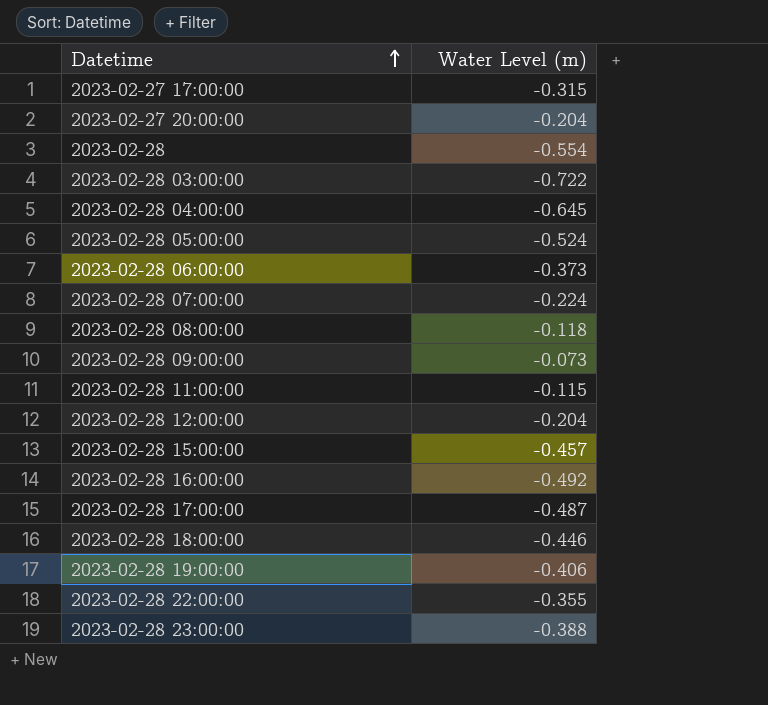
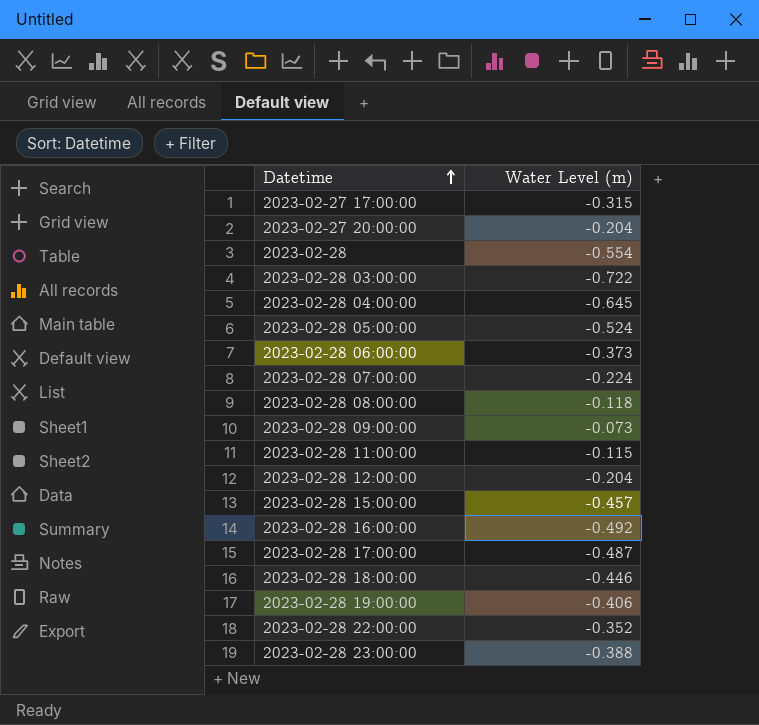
2023-02-28 22:00:00 | Water Level (m): -0.355 -> -0.352

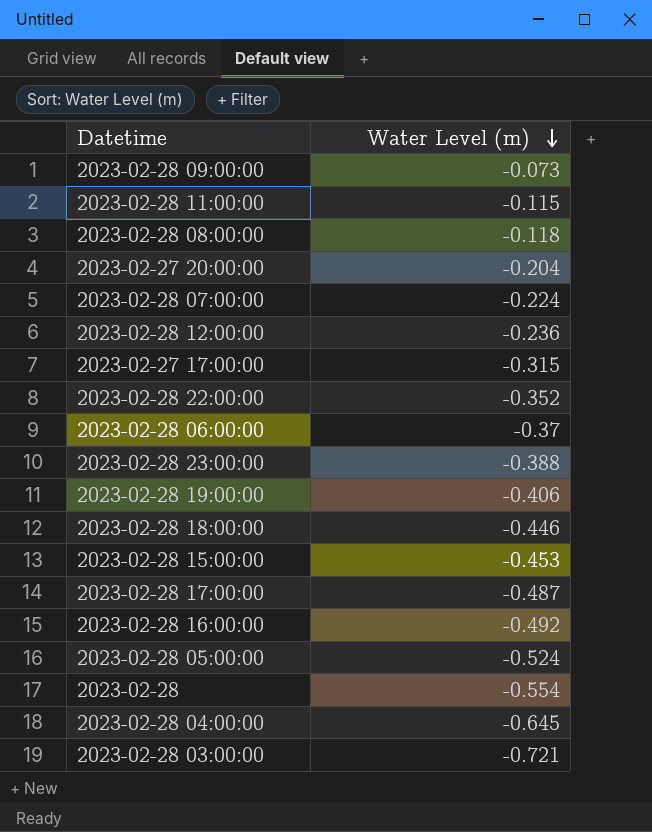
row order: Datetime ascending -> Water Level (m) descending
2023-02-28 12:00:00 | Water Level (m): -0.204 -> -0.236
2023-02-28 06:00:00 | Water Level (m): -0.373 -> -0.37
2023-02-28 15:00:00 | Water Level (m): -0.457 -> -0.453
2023-02-28 03:00:00 | Water Level (m): -0.722 -> -0.721

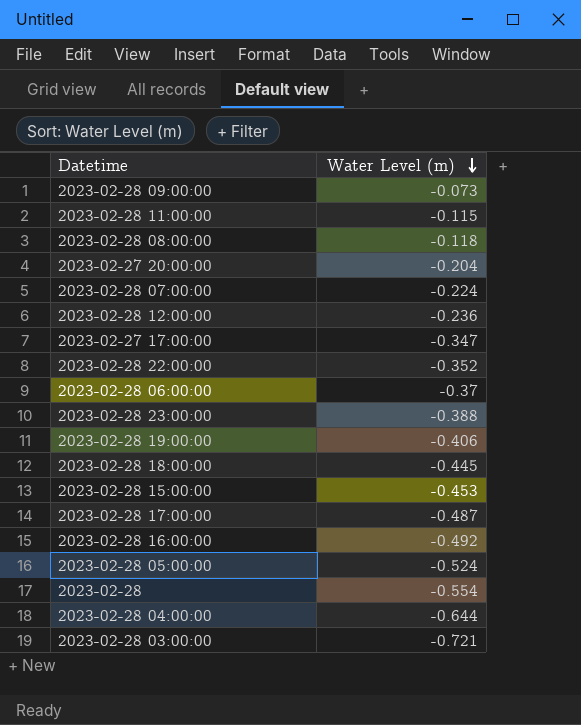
2023-02-27 17:00:00 | Water Level (m): -0.315 -> -0.347
2023-02-28 18:00:00 | Water Level (m): -0.446 -> -0.445
2023-02-28 04:00:00 | Water Level (m): -0.645 -> -0.644

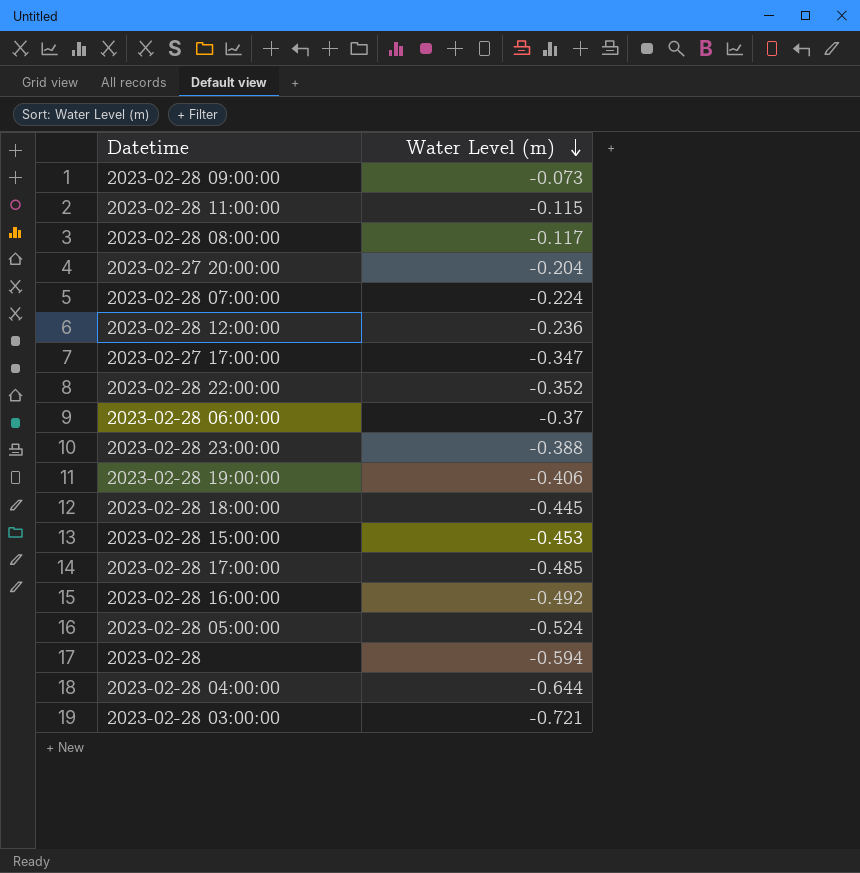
2023-02-28 08:00:00 | Water Level (m): -0.118 -> -0.117
2023-02-28 17:00:00 | Water Level (m): -0.487 -> -0.485
2023-02-28 | Water Level (m): -0.554 -> -0.594

